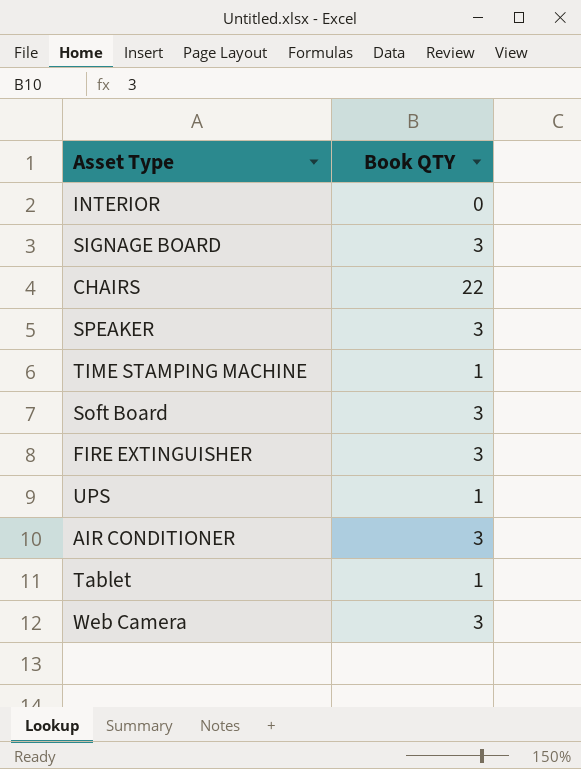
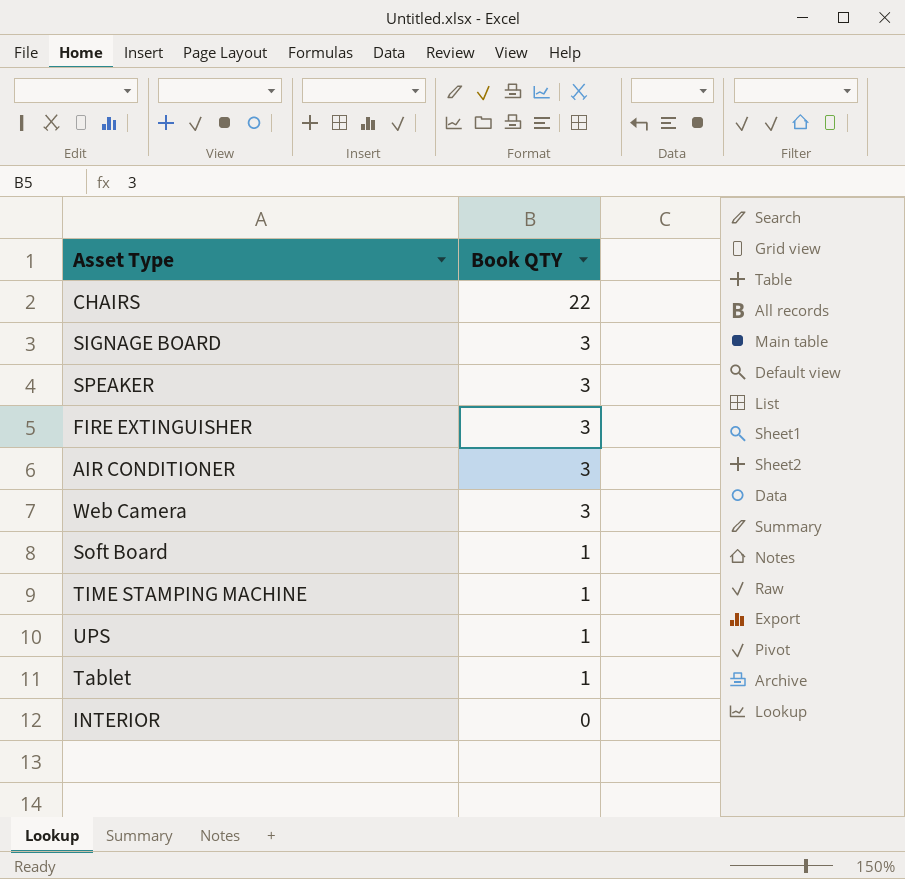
row order: none -> Book QTY descending
Soft Board | Book QTY: 3 -> 1

